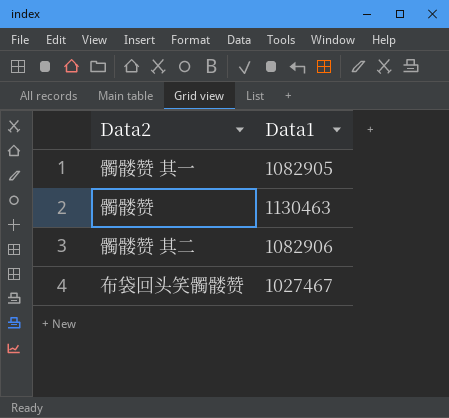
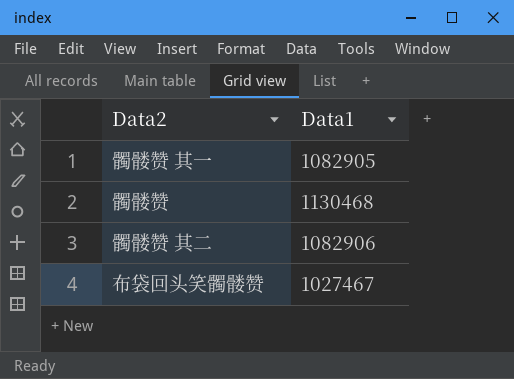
髑髅赞 | Data1: 1130463 -> 1130468

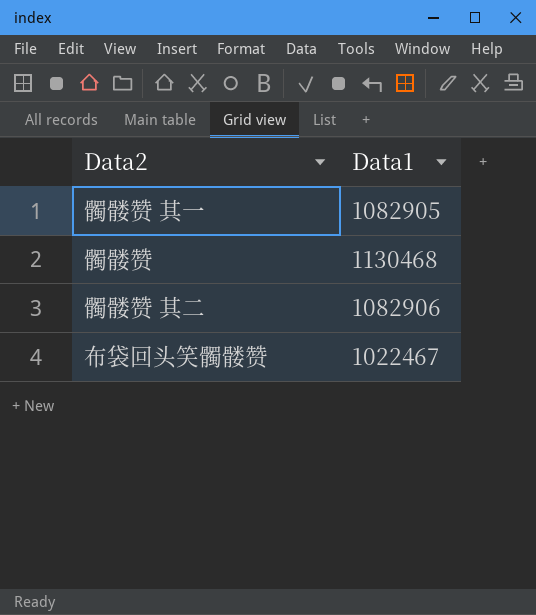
布袋回头笑髑髅赞 | Data1: 1027467 -> 1022467

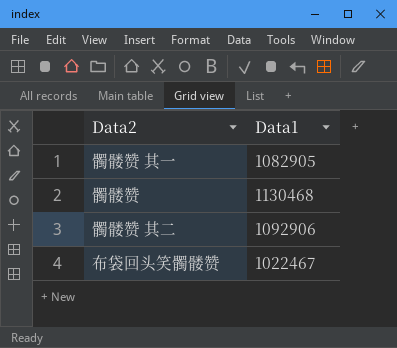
髑髅赞 其二 | Data1: 1082906 -> 1092906

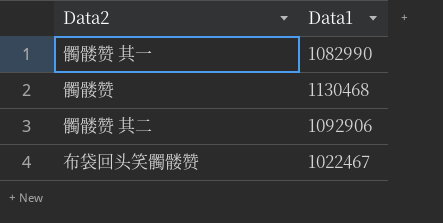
髑髅赞 其一 | Data1: 1082905 -> 1082990

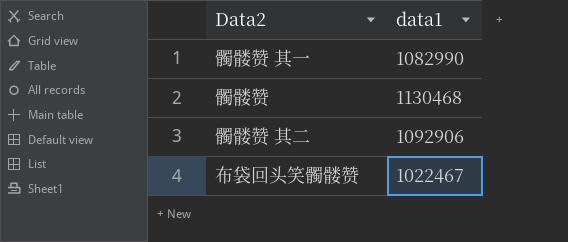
column name: Data1 -> data1

